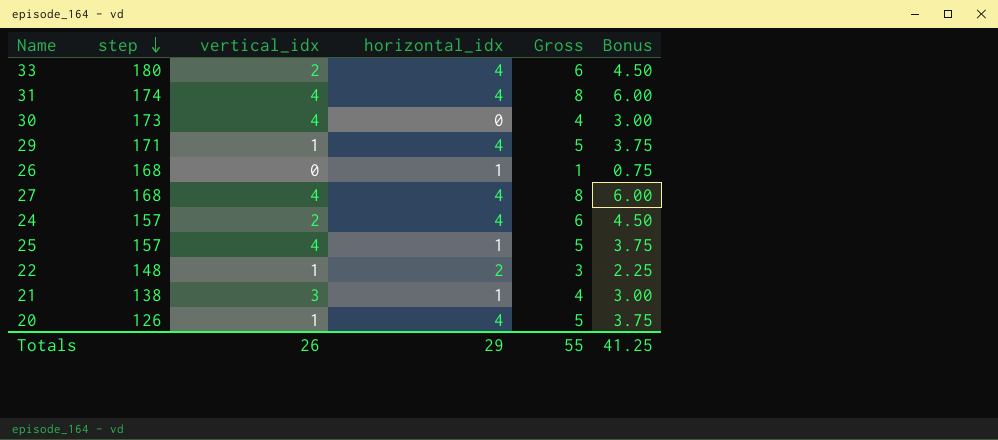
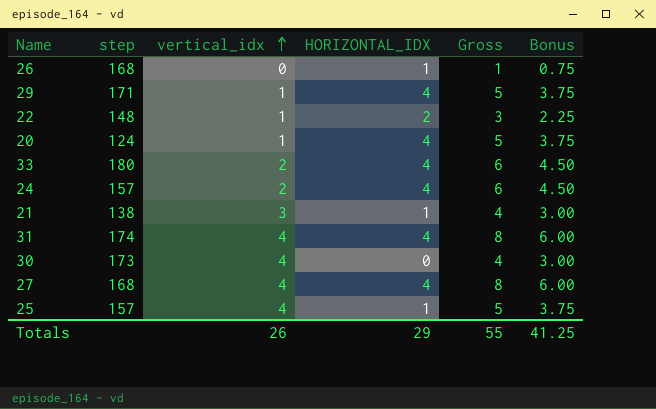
row order: step descending -> vertical_idx ascending
column name: horizontal_idx -> HORIZONTAL_IDX
20 | step: 126 -> 124

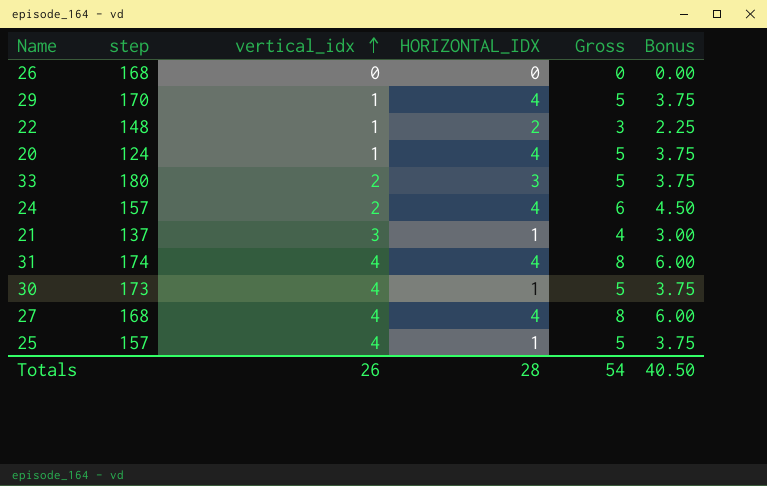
26 | HORIZONTAL_IDX: 1 -> 0
26 | Gross: 1 -> 0
26 | Bonus: 0.75 -> 0.00
29 | step: 171 -> 170
33 | HORIZONTAL_IDX: 4 -> 3
33 | Gross: 6 -> 5
33 | Bonus: 4.50 -> 3.75
21 | step: 138 -> 137
30 | HORIZONTAL_IDX: 0 -> 1
30 | Gross: 4 -> 5
30 | Bonus: 3.00 -> 3.75
Totals | HORIZONTAL_IDX: 29 -> 28
Totals | Gross: 55 -> 54
Totals | Bonus: 41.25 -> 40.50

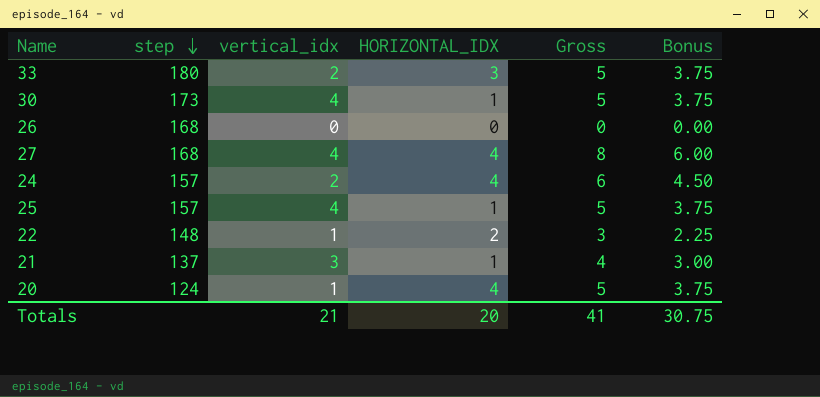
row order: vertical_idx ascending -> step descending
row 29: 170 | 1 | 4 | 5 | 3.75 -> none
row 31: 174 | 4 | 4 | 8 | 6.00 -> none
Totals | vertical_idx: 26 -> 21
Totals | HORIZONTAL_IDX: 28 -> 20
Totals | Gross: 54 -> 41
Totals | Bonus: 40.50 -> 30.75

